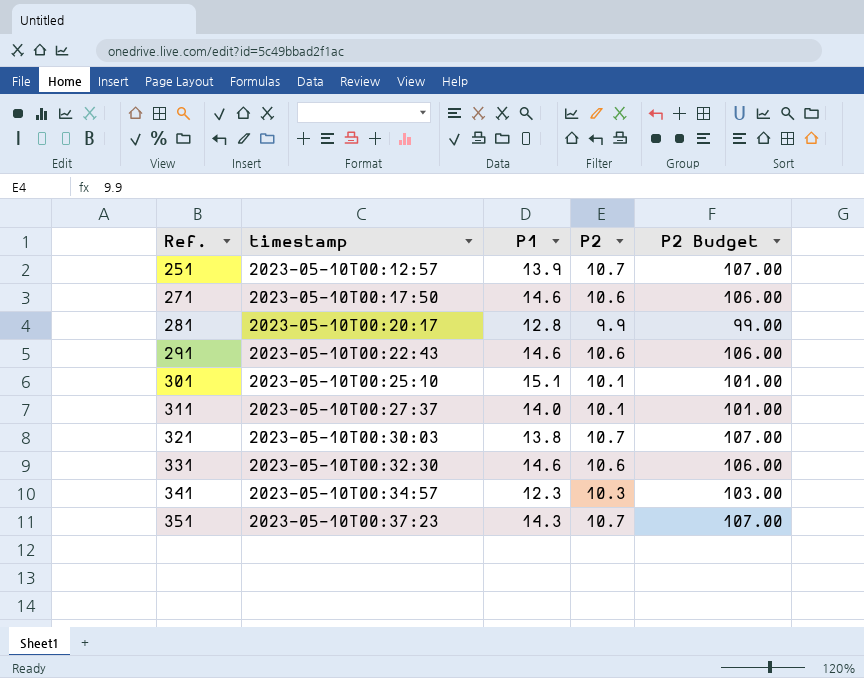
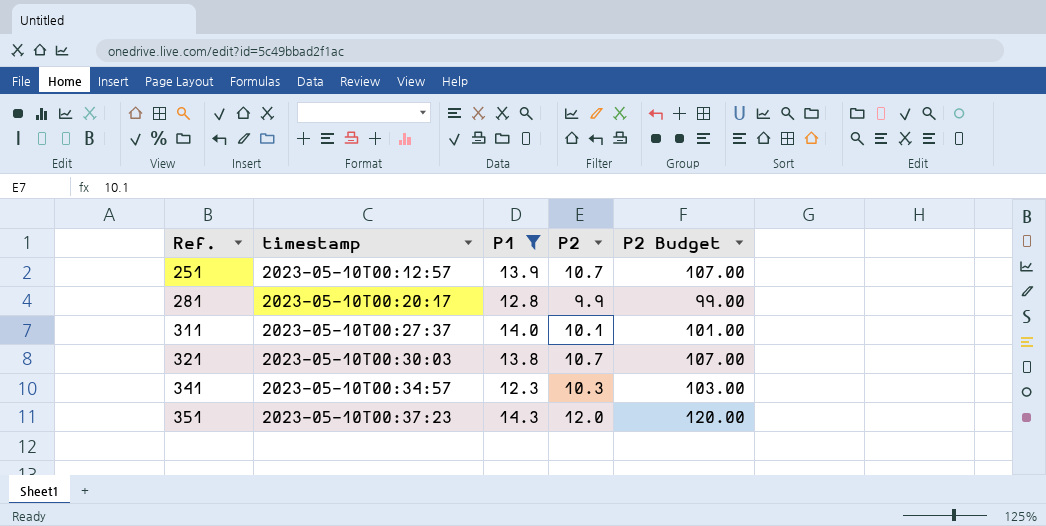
filter: none -> P1 <= 14.3
351 | P2: 10.7 -> 12.0
351 | P2 Budget: 107.00 -> 120.00

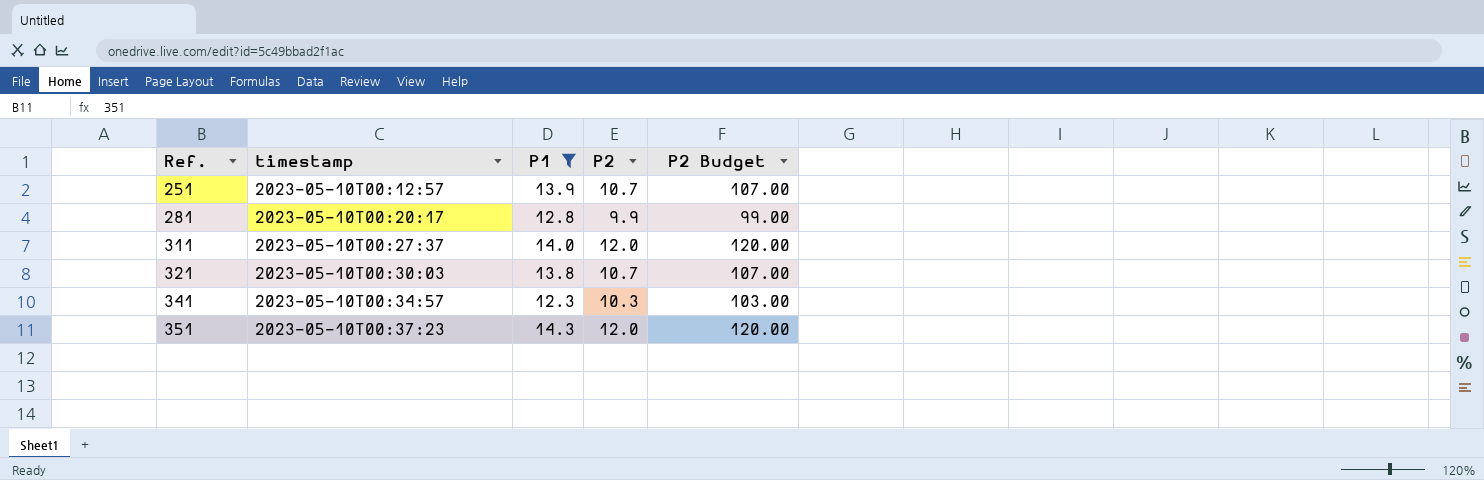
311 | P2: 10.1 -> 12.0
311 | P2 Budget: 101.00 -> 120.00

